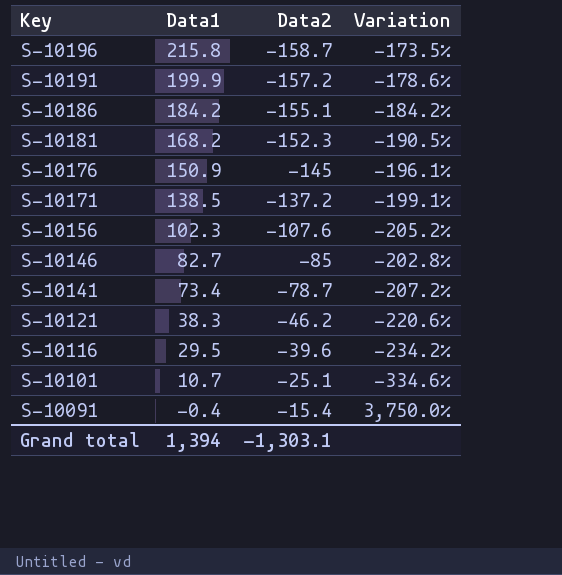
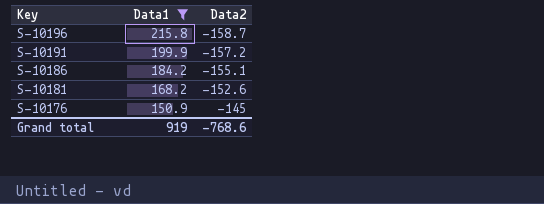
filter: none -> Data1 >= 150.9
column Variation | formula: ([Data2] - [Data1]) / [Data1] -> none
S-10181 | Data2: -152.3 -> -152.6
Grand total | Data1: 1,394 -> 919
Grand total | Data2: -1,303.1 -> -768.6

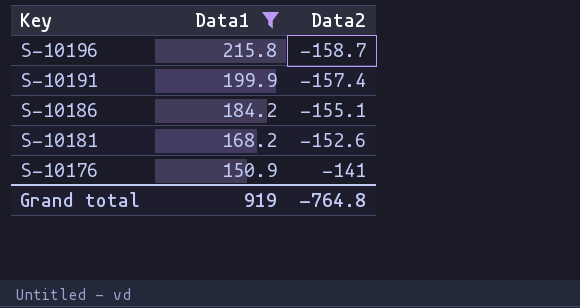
S-10191 | Data2: -157.2 -> -157.4
S-10176 | Data2: -145 -> -141
Grand total | Data2: -768.6 -> -764.8

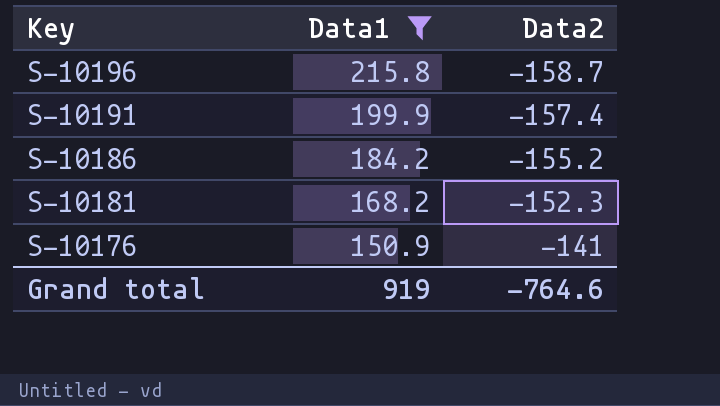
S-10186 | Data2: -155.1 -> -155.2
S-10181 | Data2: -152.6 -> -152.3
Grand total | Data2: -764.8 -> -764.6

